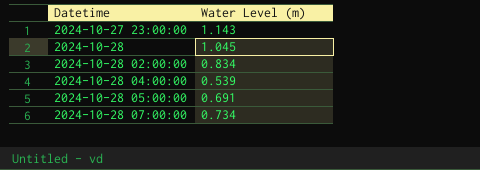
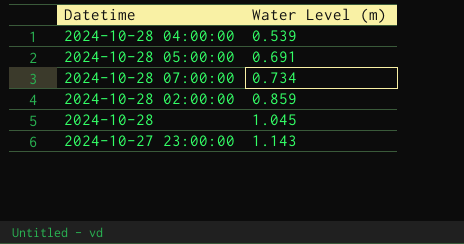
row order: Datetime ascending -> Water Level (m) ascending
2024-10-28 02:00:00 | Water Level (m): 0.834 -> 0.859

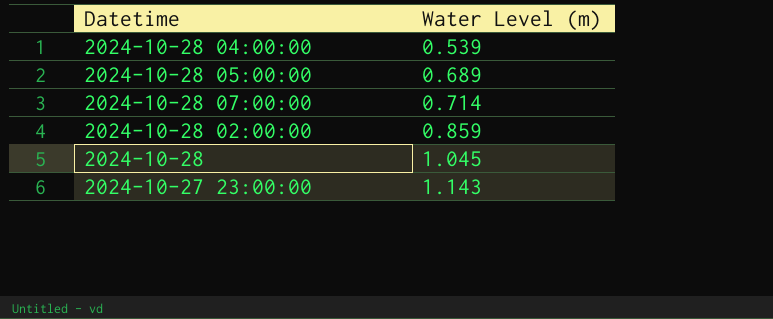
2024-10-28 05:00:00 | Water Level (m): 0.691 -> 0.689
2024-10-28 07:00:00 | Water Level (m): 0.734 -> 0.714

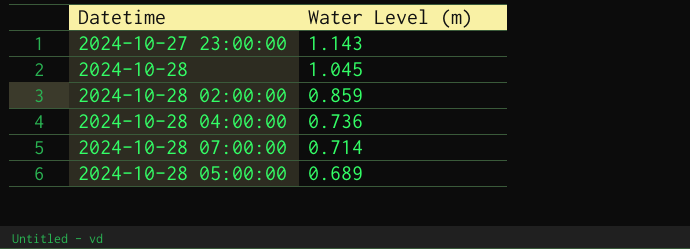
row order: Water Level (m) ascending -> Water Level (m) descending
2024-10-28 04:00:00 | Water Level (m): 0.539 -> 0.736

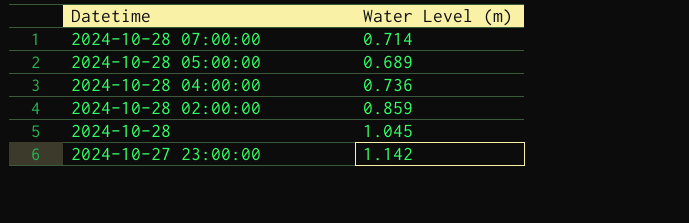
row order: Water Level (m) descending -> Datetime descending
2024-10-27 23:00:00 | Water Level (m): 1.143 -> 1.142

